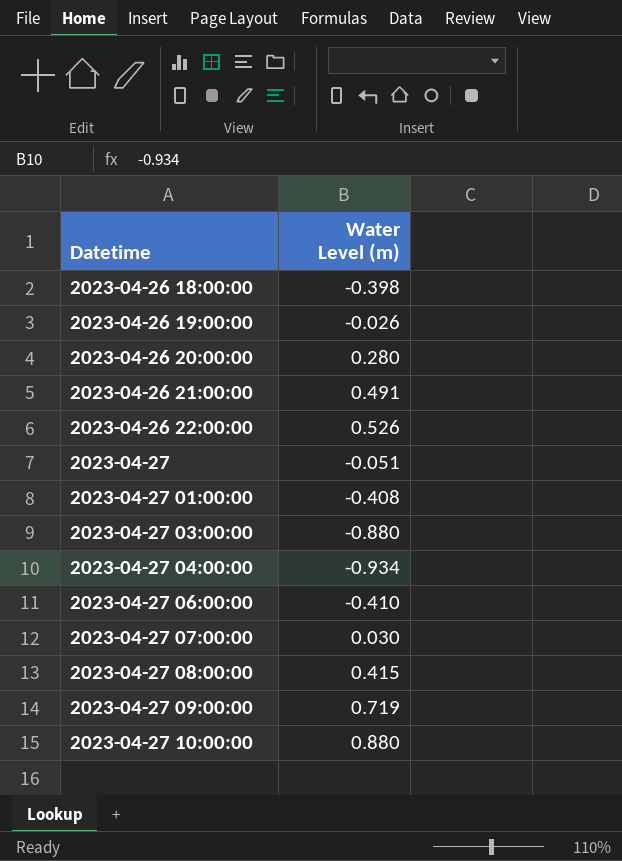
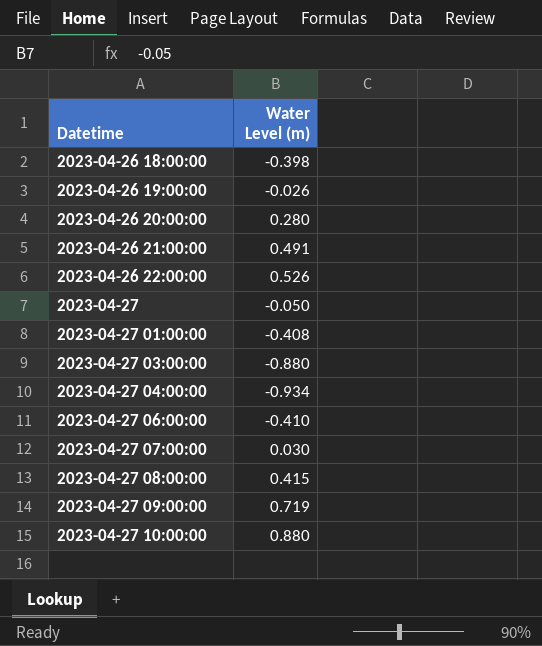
2023-04-27 | Water Level (m): -0.051 -> -0.050

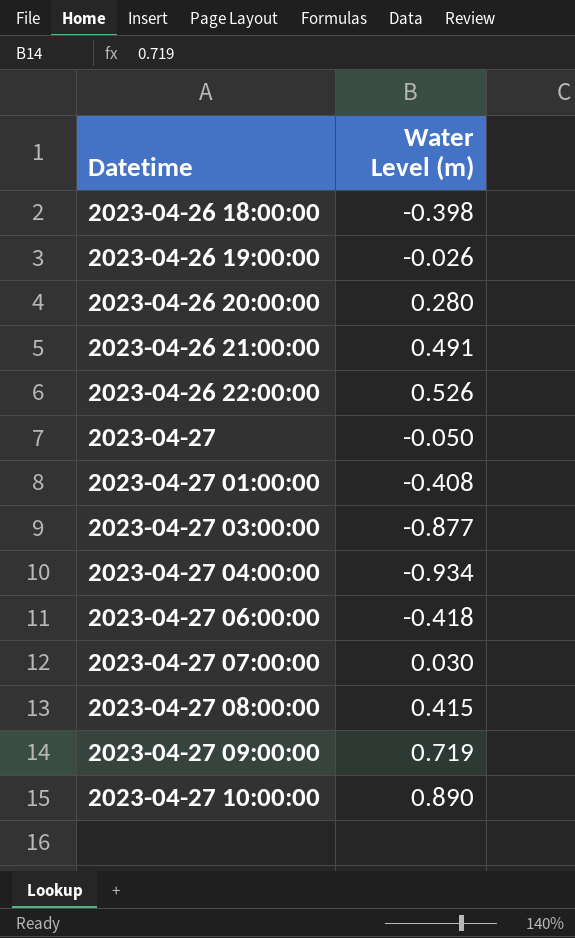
2023-04-27 03:00:00 | Water Level (m): -0.880 -> -0.877
2023-04-27 06:00:00 | Water Level (m): -0.410 -> -0.418
2023-04-27 10:00:00 | Water Level (m): 0.880 -> 0.890

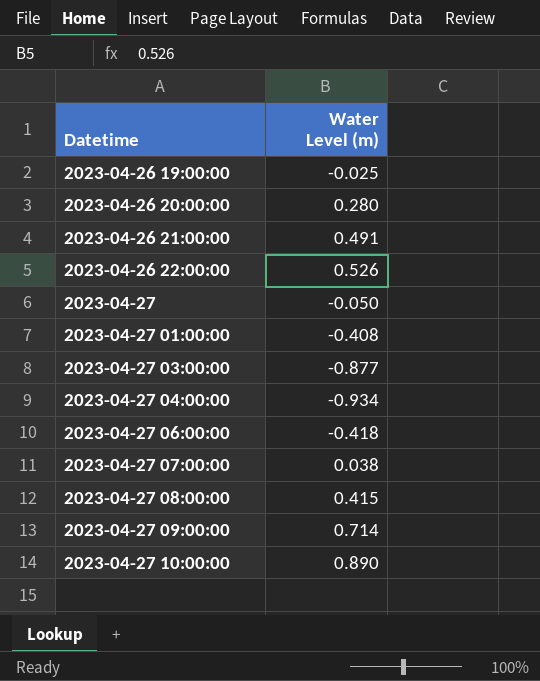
row 2023-04-26 18:00:00: -0.398 -> none
2023-04-26 19:00:00 | Water Level (m): -0.026 -> -0.025
2023-04-27 07:00:00 | Water Level (m): 0.030 -> 0.038
2023-04-27 09:00:00 | Water Level (m): 0.719 -> 0.714

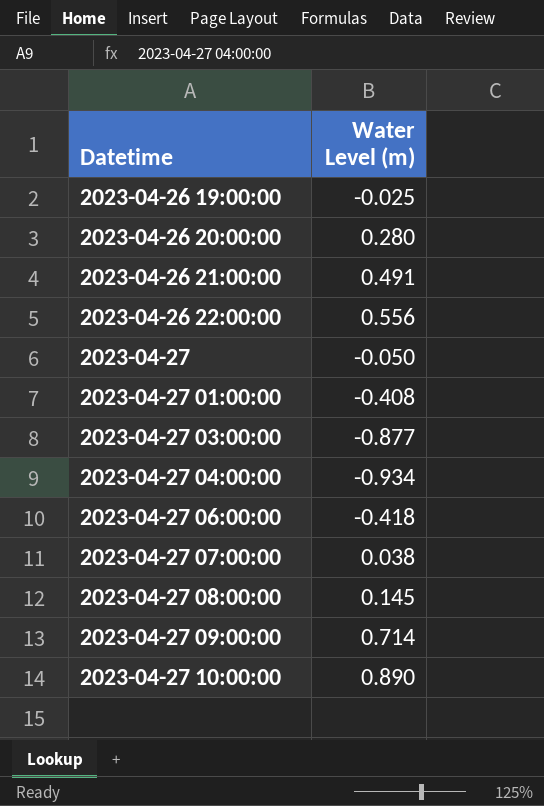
2023-04-26 22:00:00 | Water Level (m): 0.526 -> 0.556
2023-04-27 08:00:00 | Water Level (m): 0.415 -> 0.145

